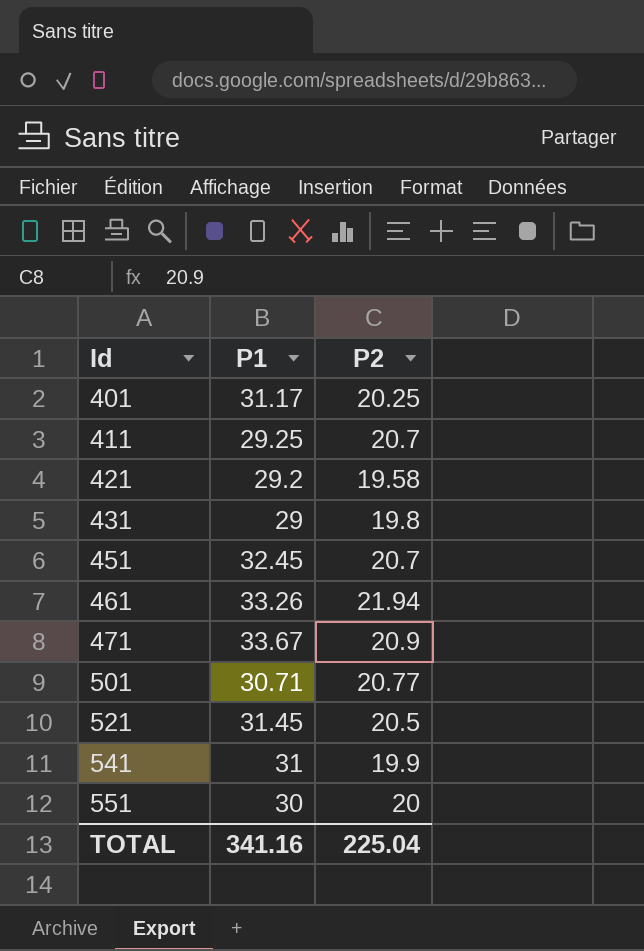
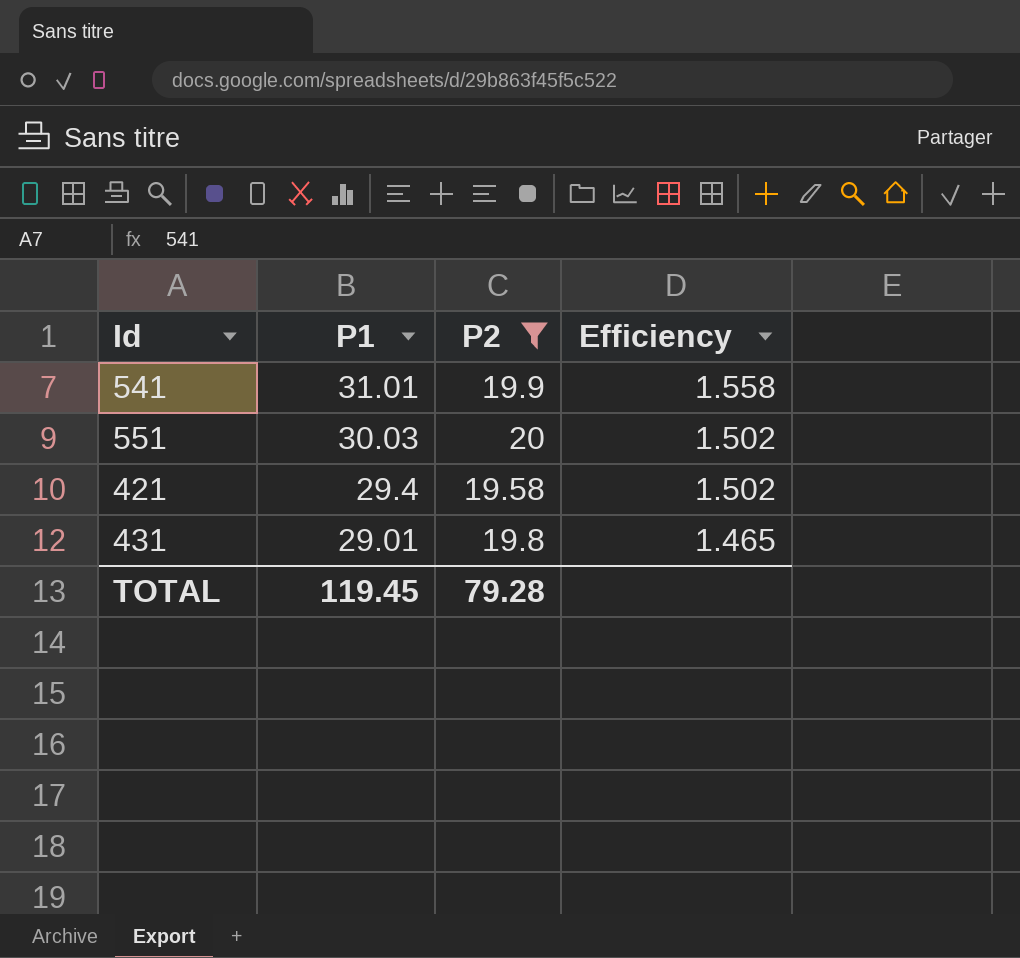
filter: none -> P2 <= 20
row order: Id ascending -> P1 descending
column Efficiency | formula: none -> [P1] / [P2]
541 | P1: 31 -> 31.01
551 | P1: 30 -> 30.03
421 | P1: 29.2 -> 29.4
431 | P1: 29 -> 29.01
TOTAL | P1: 341.16 -> 119.45
TOTAL | P2: 225.04 -> 79.28

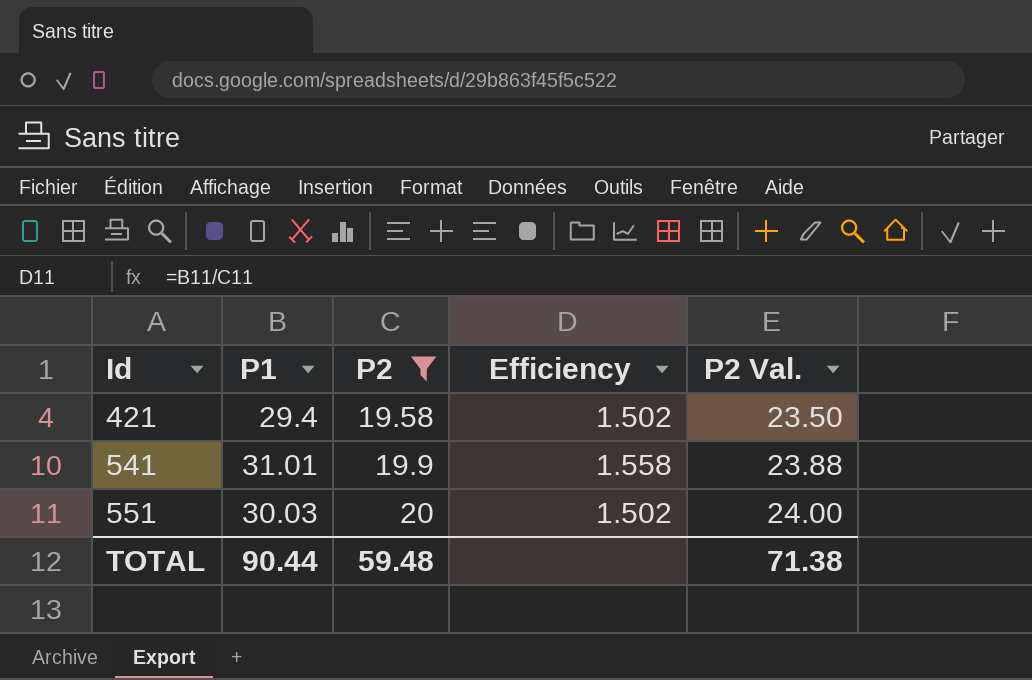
row order: P1 descending -> Id ascending
column P2 Val. | formula: none -> [P2] * 1.2
row 431: 29.01 | 19.8 | 1.465 -> none
TOTAL | P1: 119.45 -> 90.44
TOTAL | P2: 79.28 -> 59.48

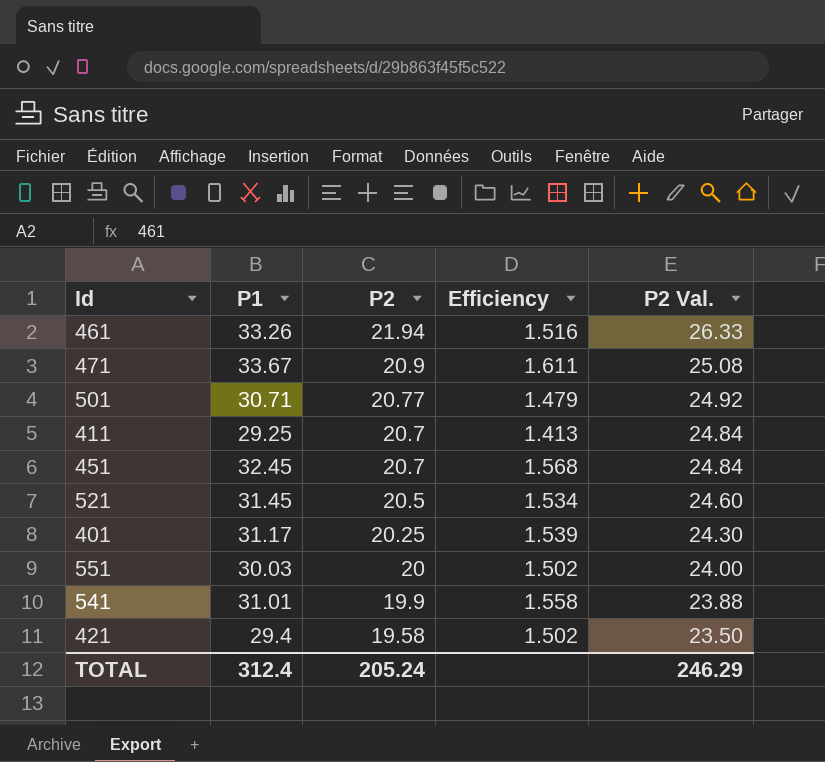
filter: P2 <= 20 -> none
row order: Id ascending -> P2 descending
TOTAL | P1: 90.44 -> 312.4
TOTAL | P2: 59.48 -> 205.24
TOTAL | P2 Val.: 71.38 -> 246.29

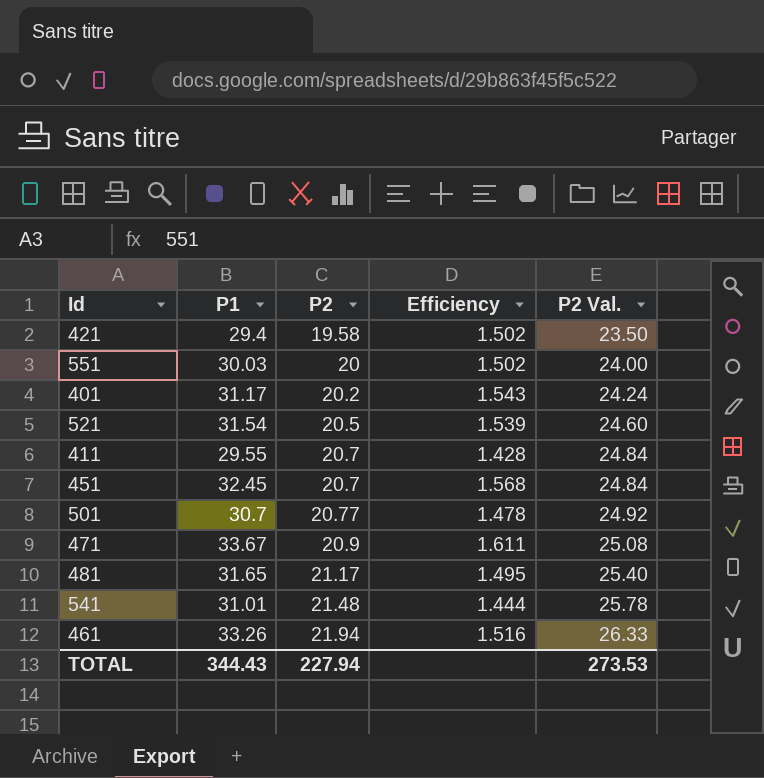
row order: P2 descending -> P2 ascending
401 | P2: 20.25 -> 20.2
401 | Efficiency: 1.539 -> 1.543
401 | P2 Val.: 24.30 -> 24.24
521 | P1: 31.45 -> 31.54
521 | Efficiency: 1.534 -> 1.539
411 | P1: 29.25 -> 29.55
411 | Efficiency: 1.413 -> 1.428
501 | P1: 30.71 -> 30.7
501 | Efficiency: 1.479 -> 1.478
row 481: none -> 31.65 | 21.17 | 1.495 | 25.40
541 | P2: 19.9 -> 21.48
541 | Efficiency: 1.558 -> 1.444
541 | P2 Val.: 23.88 -> 25.78
TOTAL | P1: 312.4 -> 344.43
TOTAL | P2: 205.24 -> 227.94
TOTAL | P2 Val.: 246.29 -> 273.53

